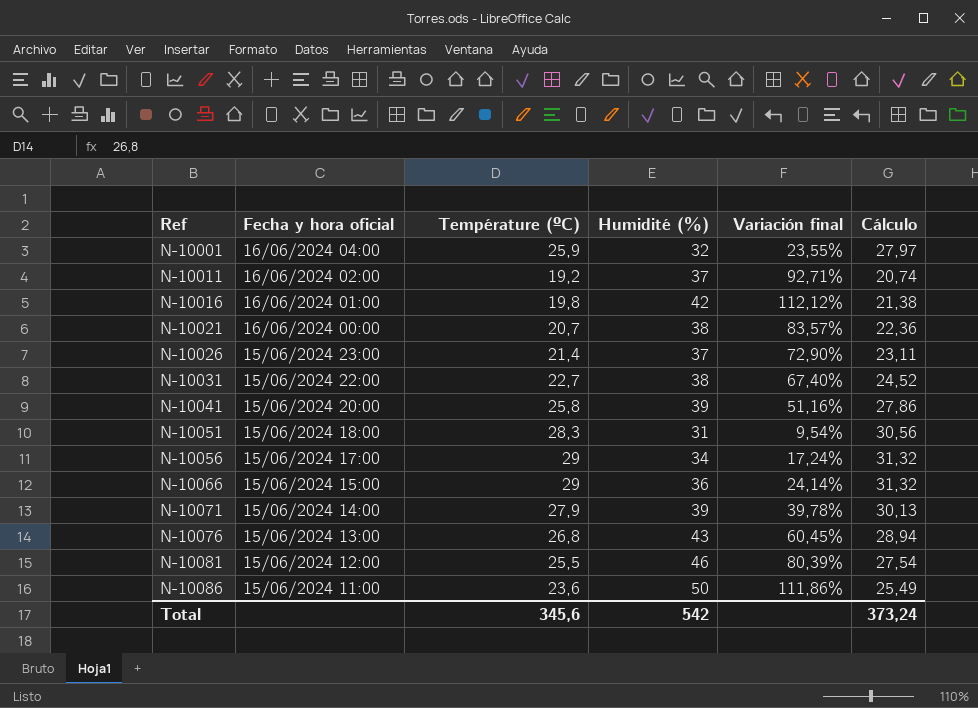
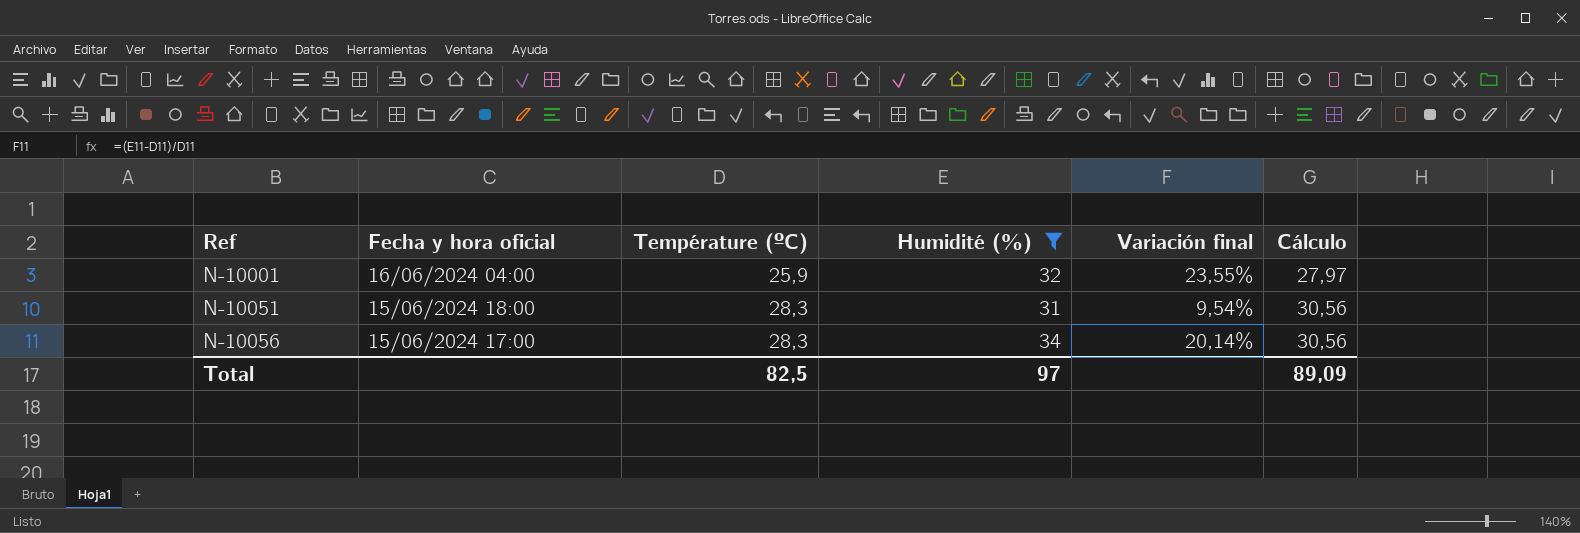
filter: none -> Humidité (%) <= 34
N-10056 | Température (ºC): 29 -> 28,3
N-10056 | Variación final: 17,24% -> 20,14%
N-10056 | Cálculo: 31,32 -> 30,56
Total | Température (ºC): 345,6 -> 82,5
Total | Humidité (%): 542 -> 97
Total | Cálculo: 373,24 -> 89,09

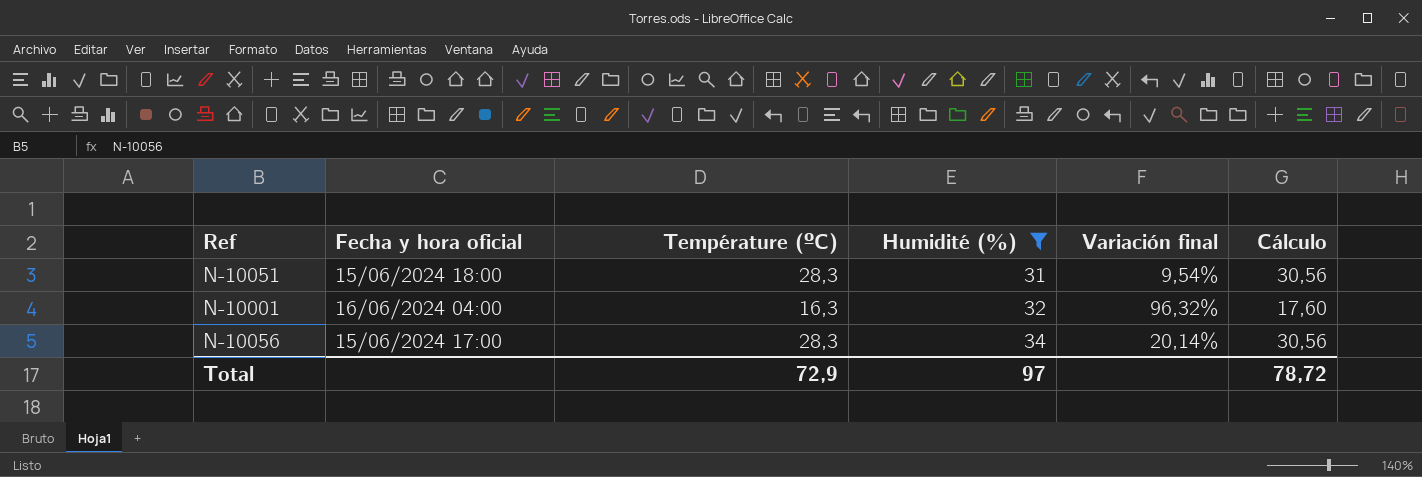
row order: Ref ascending -> Humidité (%) ascending
N-10001 | Température (ºC): 25,9 -> 16,3
N-10001 | Variación final: 23,55% -> 96,32%
N-10001 | Cálculo: 27,97 -> 17,60
Total | Température (ºC): 82,5 -> 72,9
Total | Cálculo: 89,09 -> 78,72

